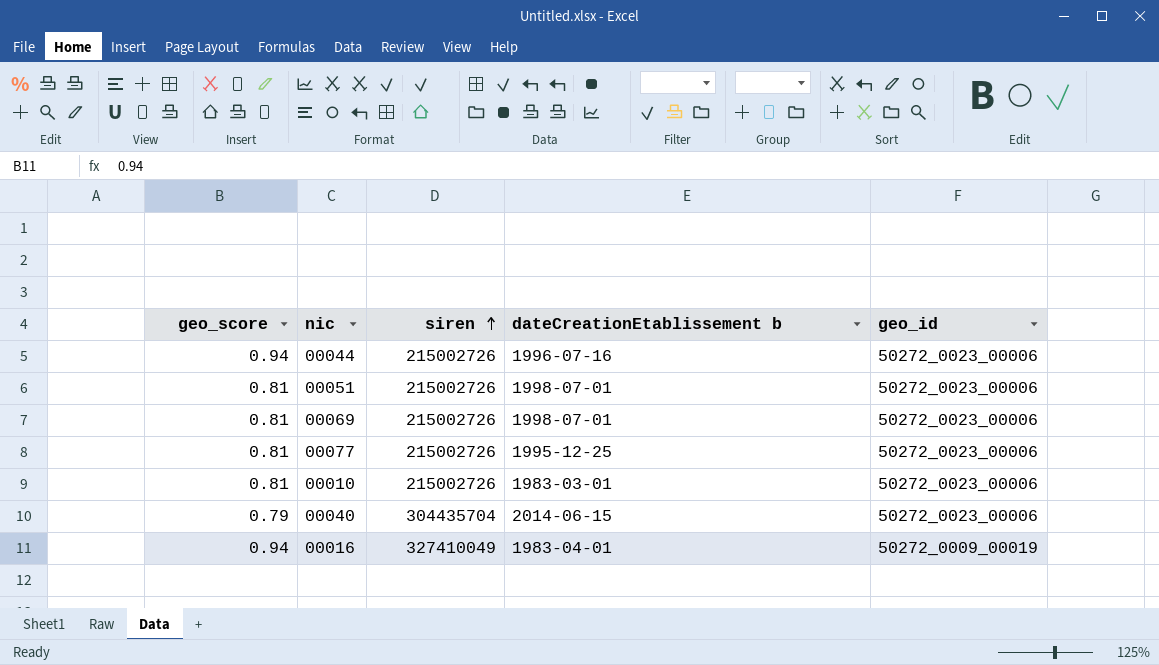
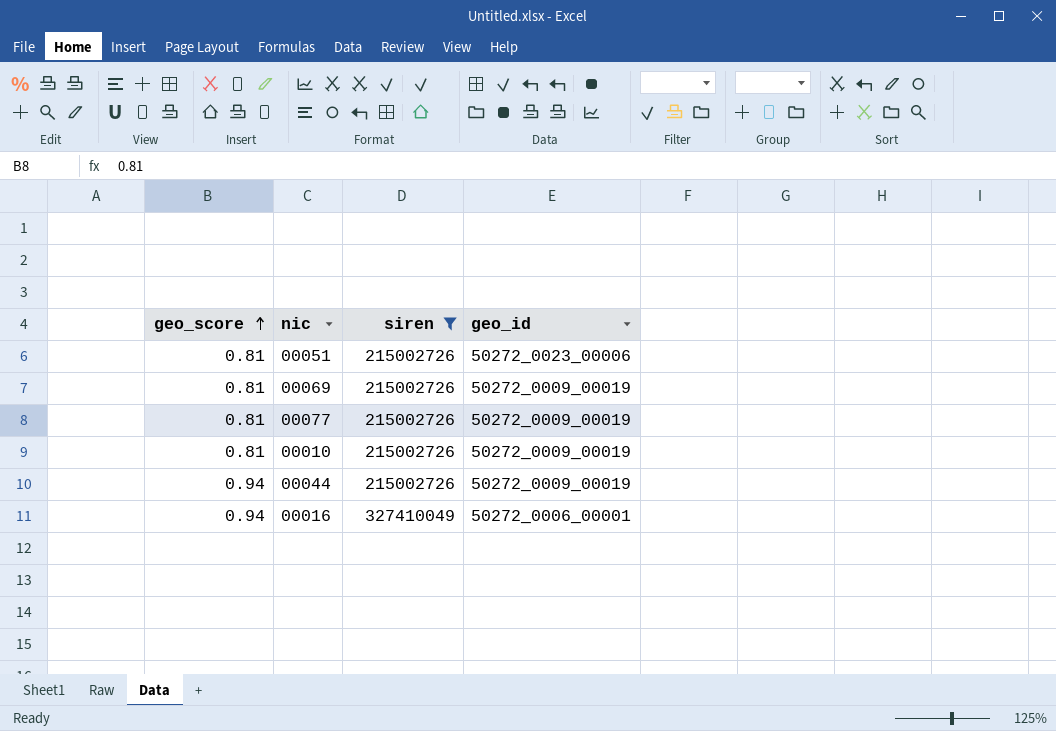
filter: none -> siren != 304435704
row order: siren ascending -> geo_score ascending
column dateCreationEtablissement b | position: 4 -> none
00069 | geo_id: 50272_0023_00006 -> 50272_0009_00019
00077 | geo_id: 50272_0023_00006 -> 50272_0009_00019
00010 | geo_id: 50272_0023_00006 -> 50272_0009_00019
00044 | geo_id: 50272_0023_00006 -> 50272_0009_00019
00016 | geo_id: 50272_0009_00019 -> 50272_0006_00001

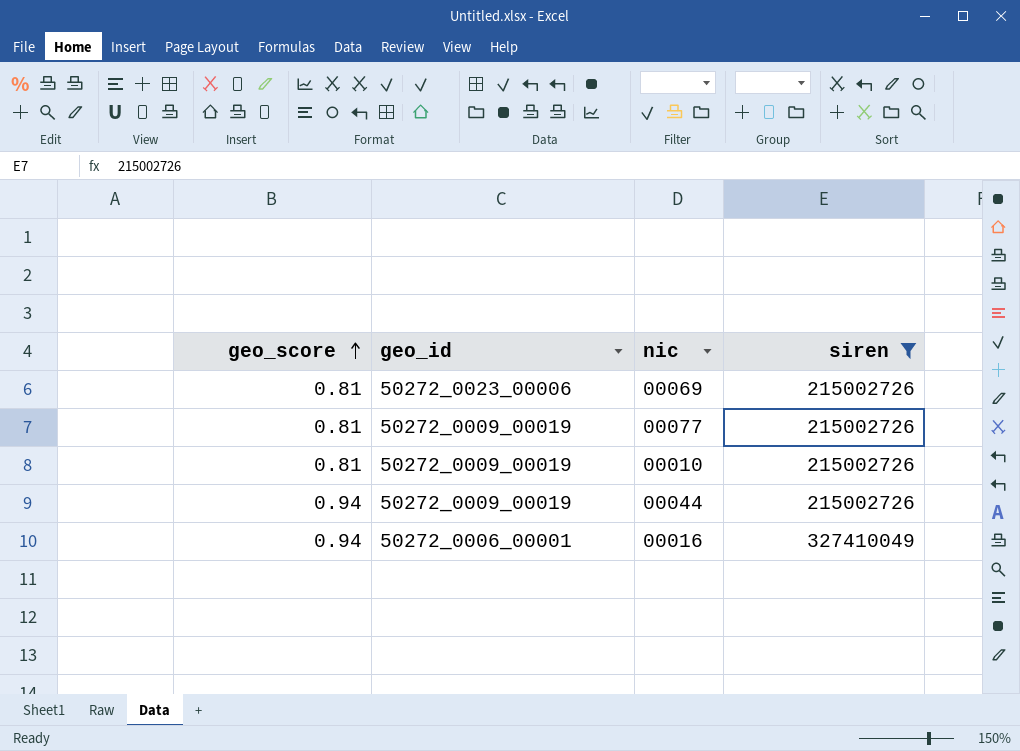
column geo_id | position: 4 -> 2
row 00051: 0.81 | 215002726 | 50272_0023_00006 -> none
00069 | geo_id: 50272_0009_00019 -> 50272_0023_00006

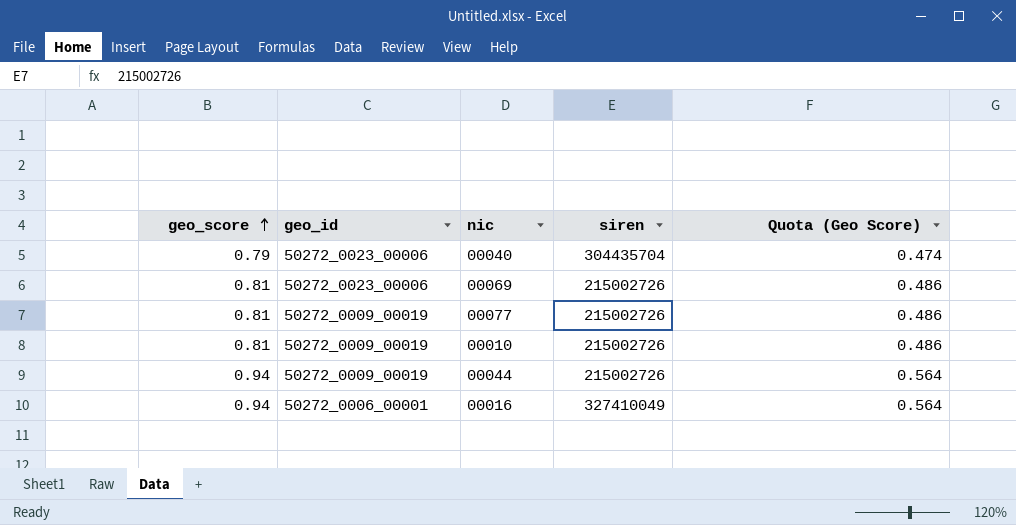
filter: siren != 304435704 -> none
column Quota (Geo Score) | formula: none -> [geo_score] * 0.6

